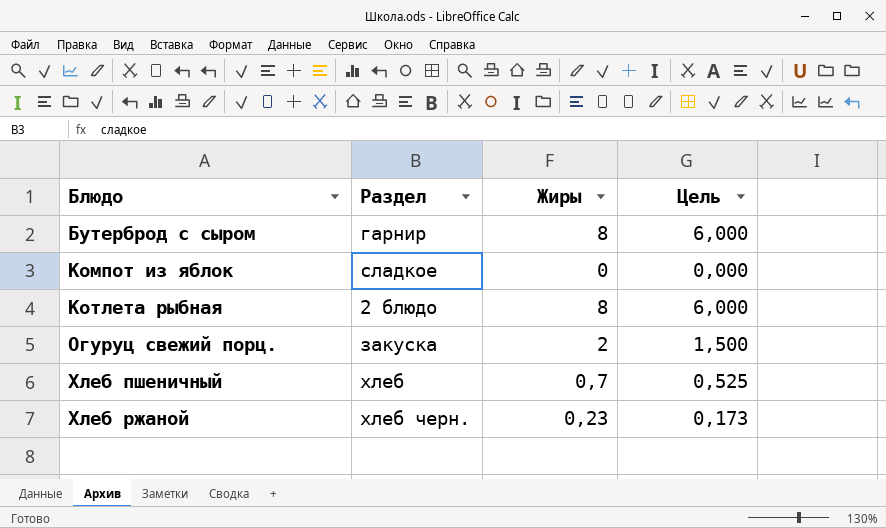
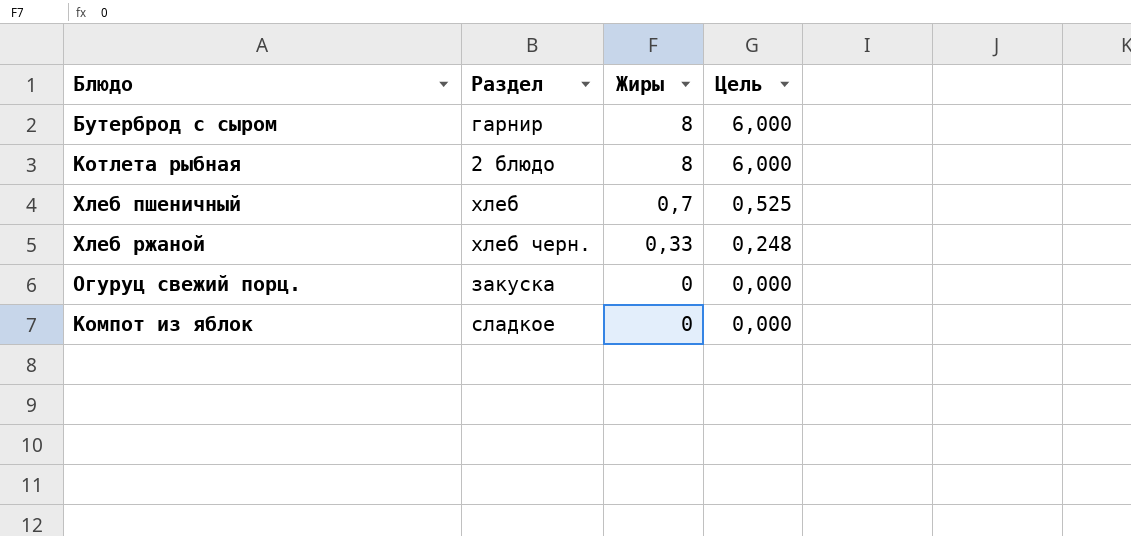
row order: Блюдо ascending -> Жиры descending
Хлеб ржаной | Жиры: 0,23 -> 0,33
Хлеб ржаной | Цель: 0,173 -> 0,248
Огуруц свежий порц. | Жиры: 2 -> 0
Огуруц свежий порц. | Цель: 1,500 -> 0,000

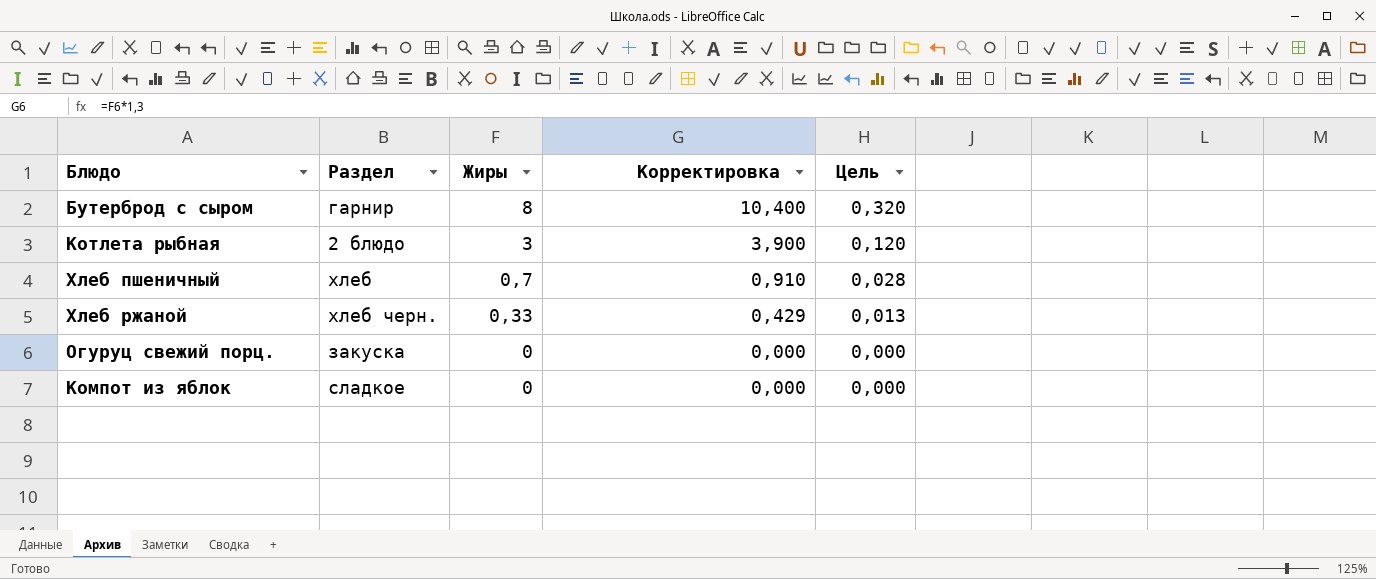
column Корректировка | formula: none -> [Жиры] * 1,3
column Цель | formula: [Жиры] * 0,75 -> [Жиры] * 0,04
Котлета рыбная | Жиры: 8 -> 3

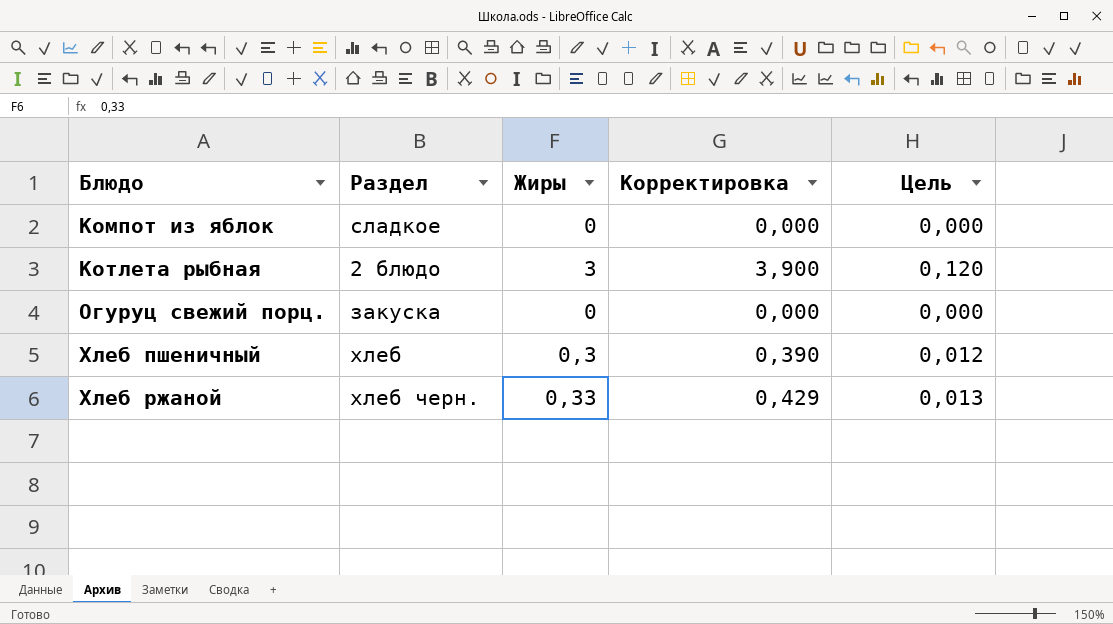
row order: Жиры descending -> Блюдо ascending
row Бутерброд с сыром: гарнир | 8 | 10,400 | 0,320 -> none
Хлеб пшеничный | Жиры: 0,7 -> 0,3
Хлеб пшеничный | Корректировка: 0,910 -> 0,390
Хлеб пшеничный | Цель: 0,028 -> 0,012

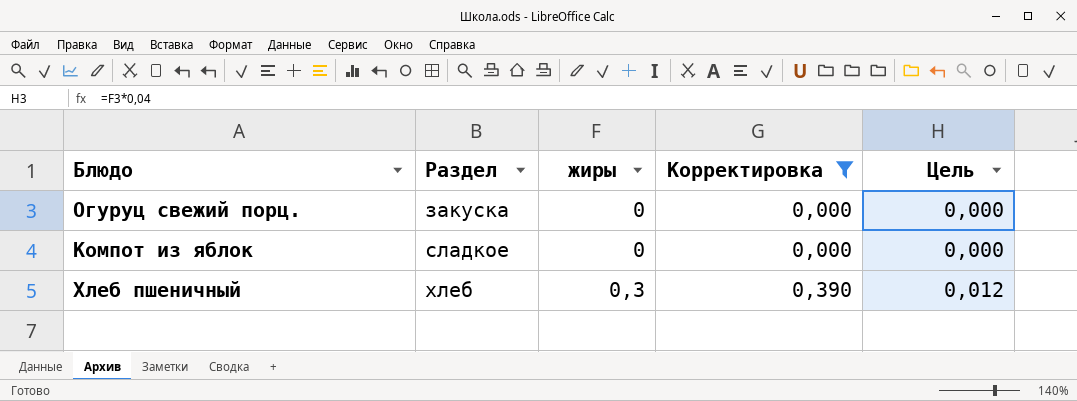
filter: none -> Корректировка <= 0,390
row order: Блюдо ascending -> Раздел ascending
column name: Жиры -> жиры

